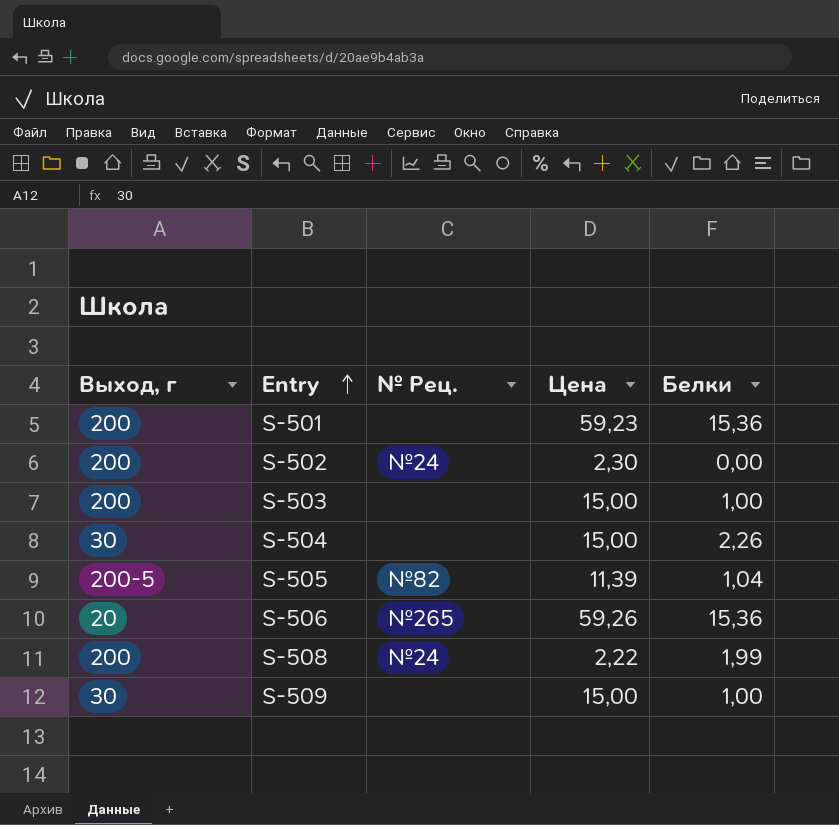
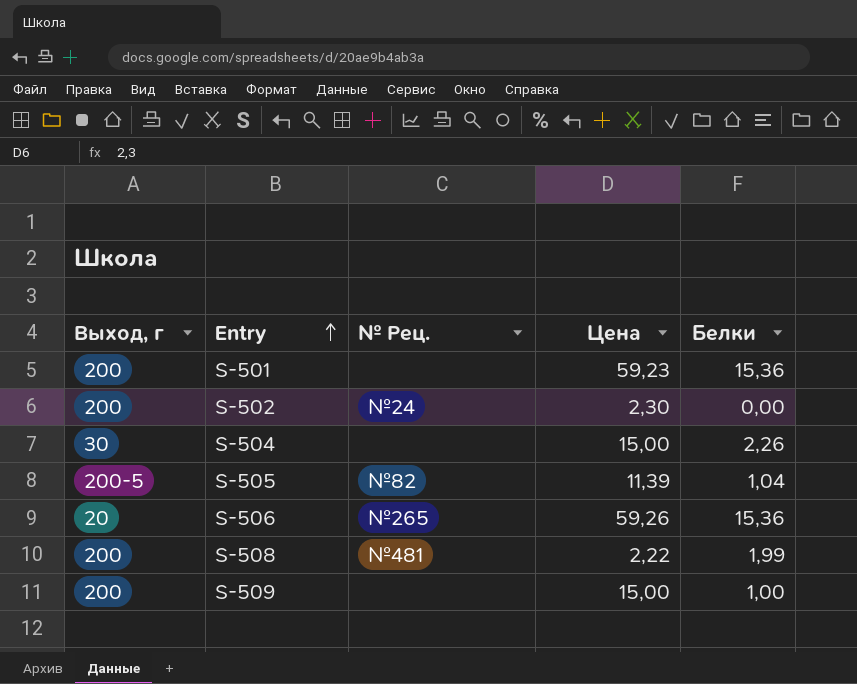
row S-503: 200 | none | 15,00 | 1,00 -> none
S-508 | № Рец.: №24 -> №481
S-509 | Выход, г: 30 -> 200

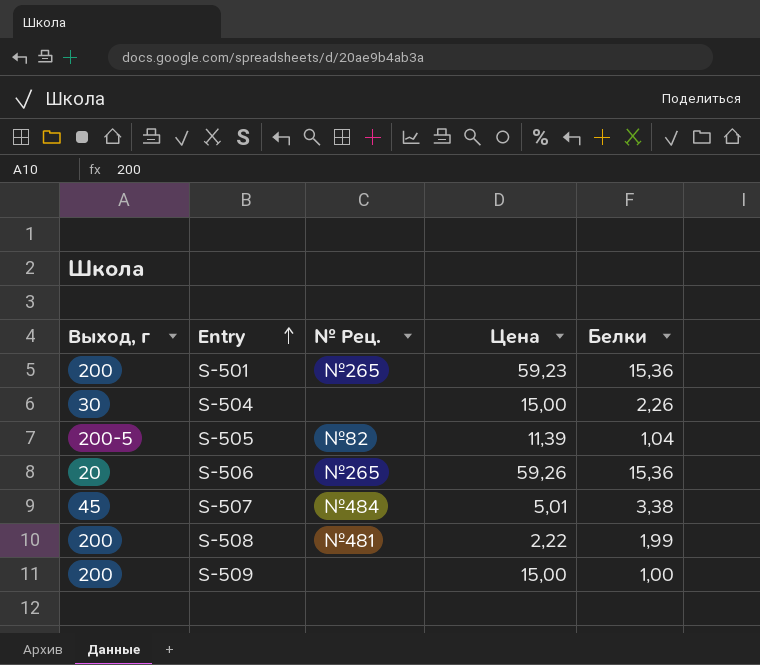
row S-502: 200 | №24 | 2,30 | 0,00 -> none
S-501 | № Рец.: none -> №265
row S-507: none -> 45 | №484 | 5,01 | 3,38

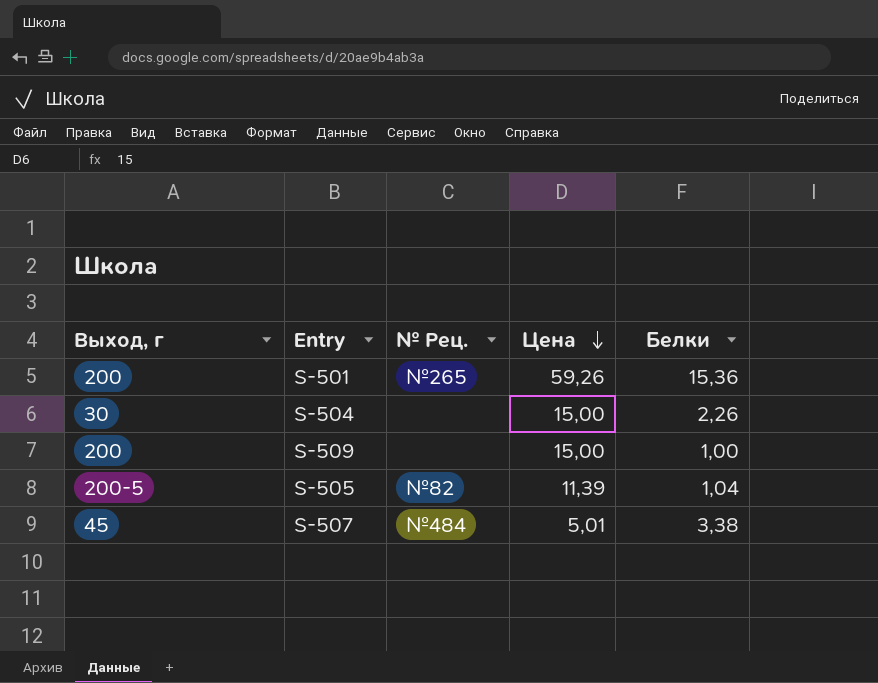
row order: Entry ascending -> Цена descending
row S-506: 20 | №265 | 59,26 | 15,36 -> none
row S-508: 200 | №481 | 2,22 | 1,99 -> none
S-501 | Цена: 59,23 -> 59,26

